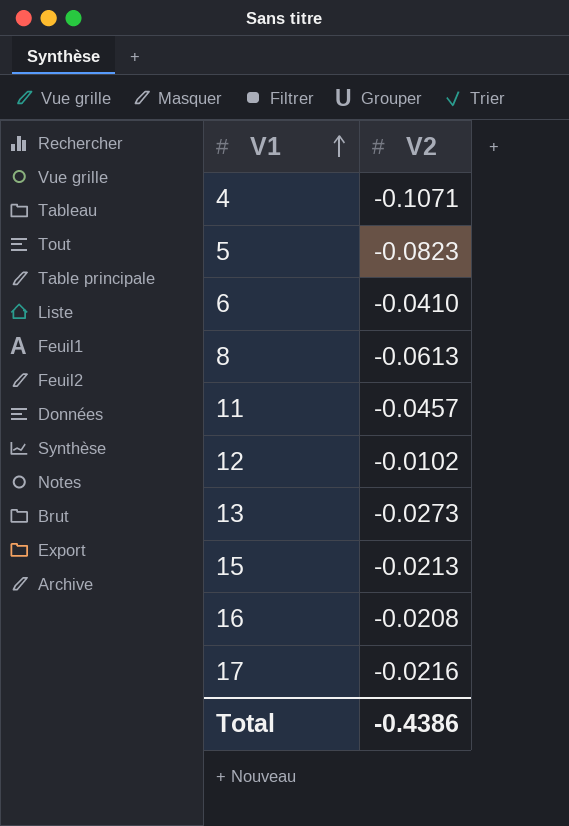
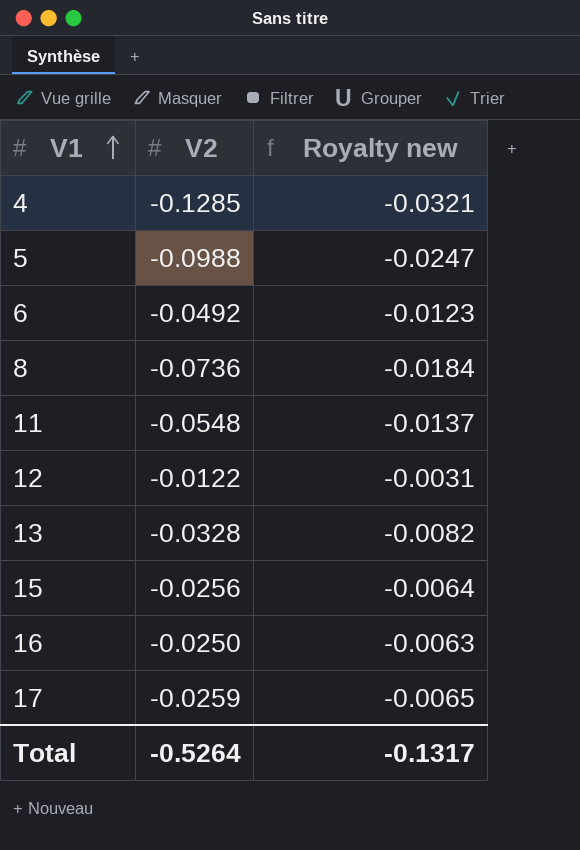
column Royalty new | formula: none -> [V2] * 0.25
4 | V2: -0.1071 -> -0.1285
5 | V2: -0.0823 -> -0.0988
6 | V2: -0.0410 -> -0.0492
8 | V2: -0.0613 -> -0.0736
11 | V2: -0.0457 -> -0.0548
12 | V2: -0.0102 -> -0.0122
13 | V2: -0.0273 -> -0.0328
15 | V2: -0.0213 -> -0.0256
16 | V2: -0.0208 -> -0.0250
17 | V2: -0.0216 -> -0.0259
Total | V2: -0.4386 -> -0.5264

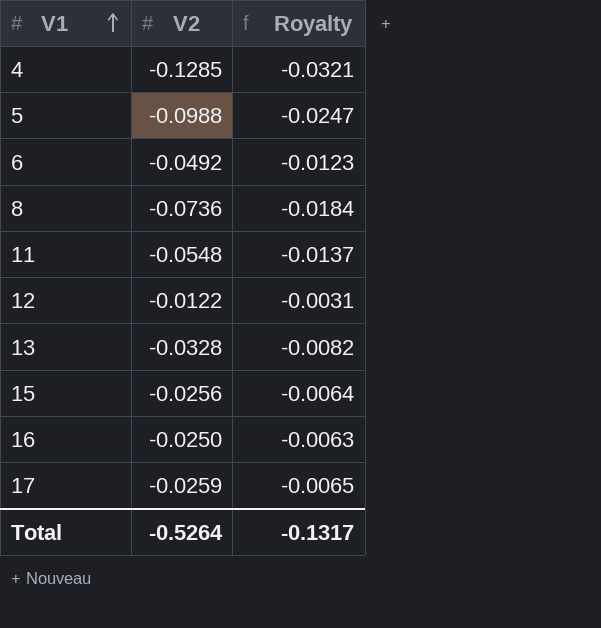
column name: Royalty new -> Royalty

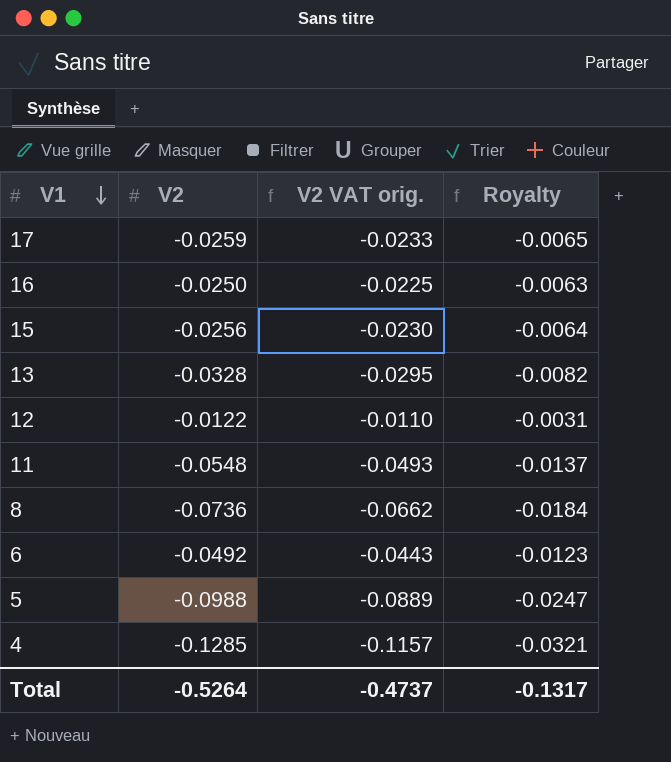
row order: V1 ascending -> V1 descending
column V2 VAT orig. | formula: none -> [V2] * 0.9

